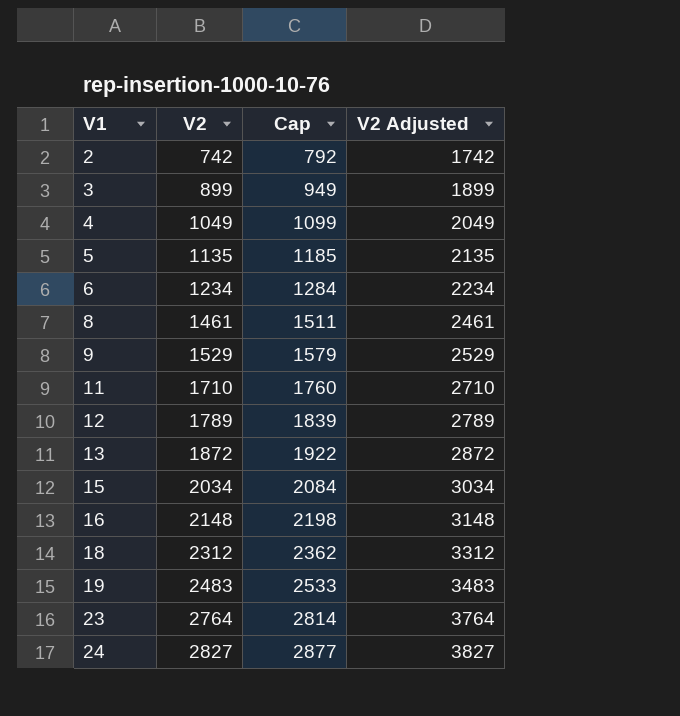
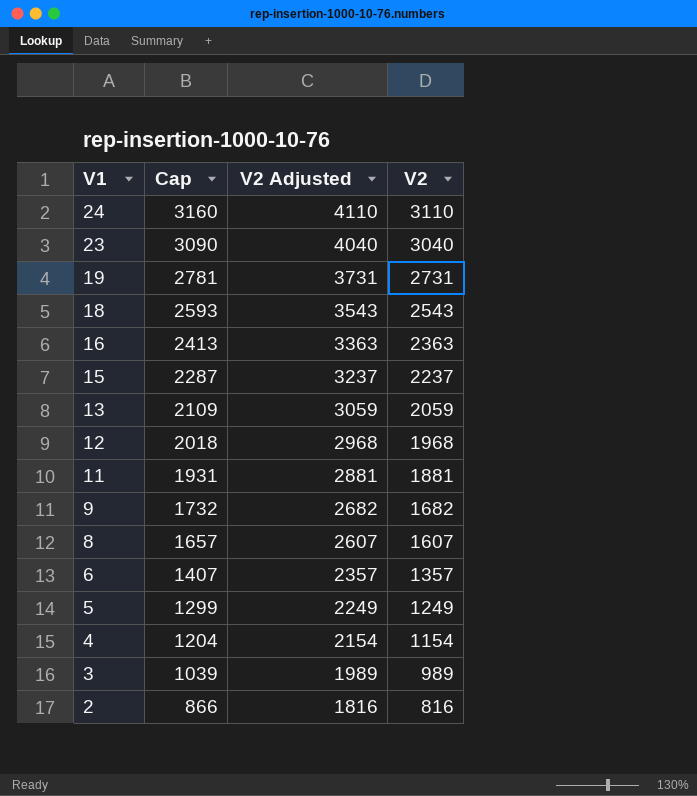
row order: V1 ascending -> V1 descending
column V2 | position: 2 -> 4
24 | Cap: 2877 -> 3160
24 | V2 Adjusted: 3827 -> 4110
24 | V2: 2827 -> 3110
23 | Cap: 2814 -> 3090
23 | V2 Adjusted: 3764 -> 4040
23 | V2: 2764 -> 3040
19 | Cap: 2533 -> 2781
19 | V2 Adjusted: 3483 -> 3731
19 | V2: 2483 -> 2731
18 | Cap: 2362 -> 2593
18 | V2 Adjusted: 3312 -> 3543
18 | V2: 2312 -> 2543
16 | Cap: 2198 -> 2413
16 | V2 Adjusted: 3148 -> 3363
16 | V2: 2148 -> 2363
15 | Cap: 2084 -> 2287
15 | V2 Adjusted: 3034 -> 3237
15 | V2: 2034 -> 2237
13 | Cap: 1922 -> 2109
13 | V2 Adjusted: 2872 -> 3059
13 | V2: 1872 -> 2059
12 | Cap: 1839 -> 2018
12 | V2 Adjusted: 2789 -> 2968
12 | V2: 1789 -> 1968
11 | Cap: 1760 -> 1931
11 | V2 Adjusted: 2710 -> 2881
11 | V2: 1710 -> 1881
9 | Cap: 1579 -> 1732
9 | V2 Adjusted: 2529 -> 2682
9 | V2: 1529 -> 1682
8 | Cap: 1511 -> 1657
8 | V2 Adjusted: 2461 -> 2607
8 | V2: 1461 -> 1607
6 | Cap: 1284 -> 1407
6 | V2 Adjusted: 2234 -> 2357
6 | V2: 1234 -> 1357
5 | Cap: 1185 -> 1299
5 | V2 Adjusted: 2135 -> 2249
5 | V2: 1135 -> 1249
4 | Cap: 1099 -> 1204
4 | V2 Adjusted: 2049 -> 2154
4 | V2: 1049 -> 1154
3 | Cap: 949 -> 1039
3 | V2 Adjusted: 1899 -> 1989
3 | V2: 899 -> 989
2 | Cap: 792 -> 866
2 | V2 Adjusted: 1742 -> 1816
2 | V2: 742 -> 816

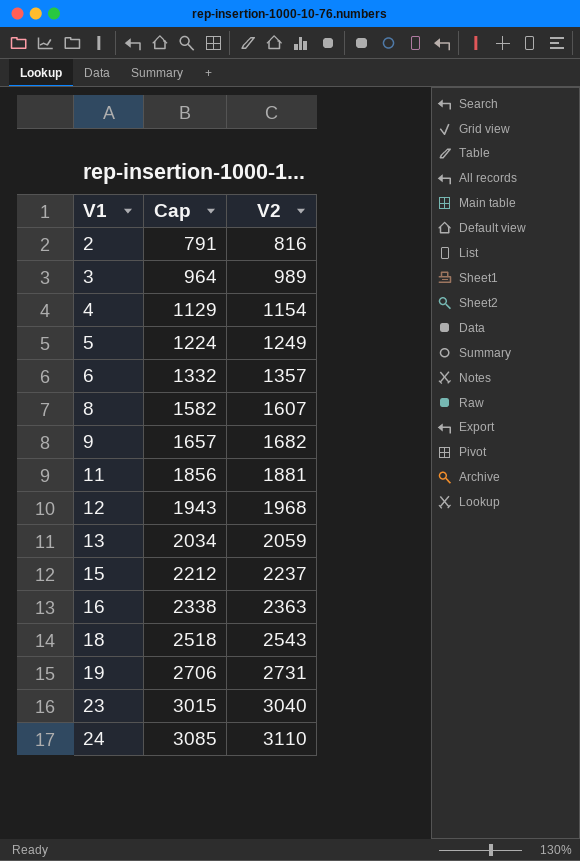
row order: V1 descending -> V1 ascending
column V2 Adjusted | formula: [V2] + 1000 -> none
column Cap | formula: [V2] + 50 -> [V2] - 25

